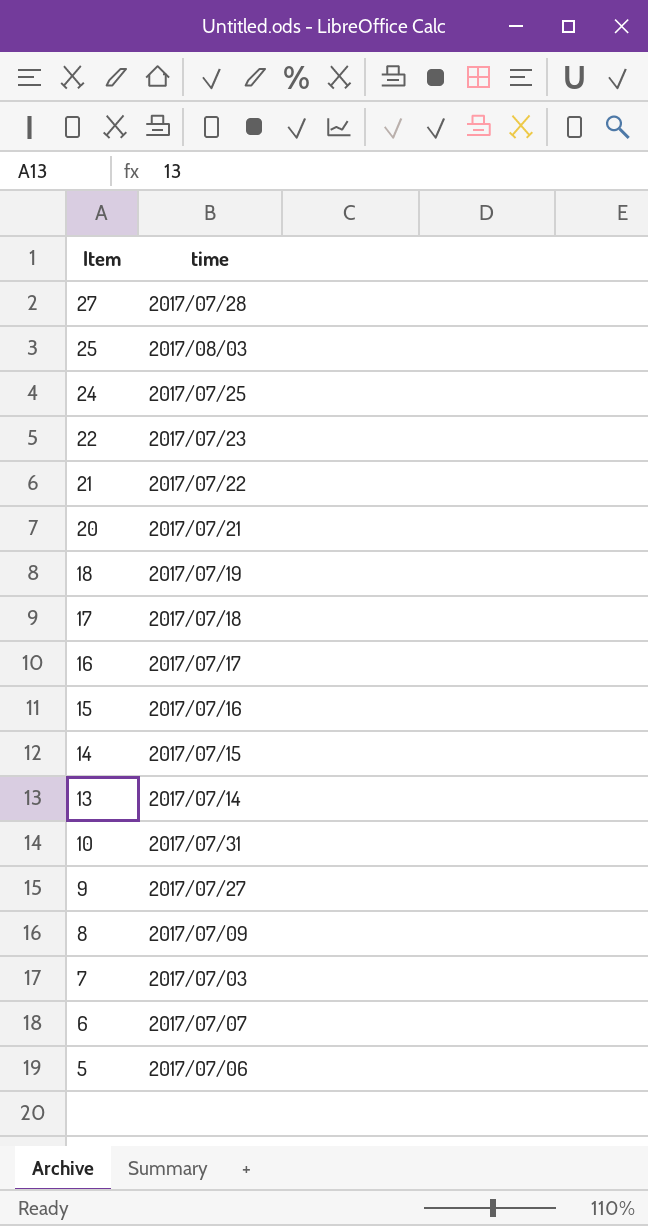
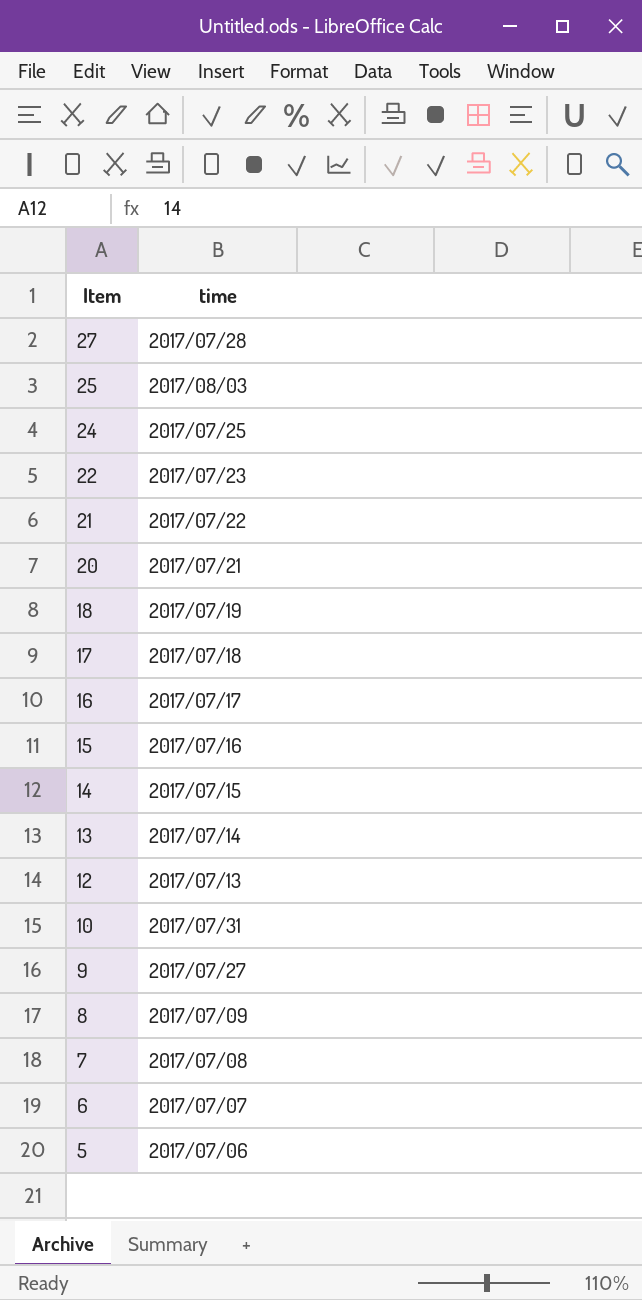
row 12: none -> 2017/07/13
7 | time: 2017/07/03 -> 2017/07/08

